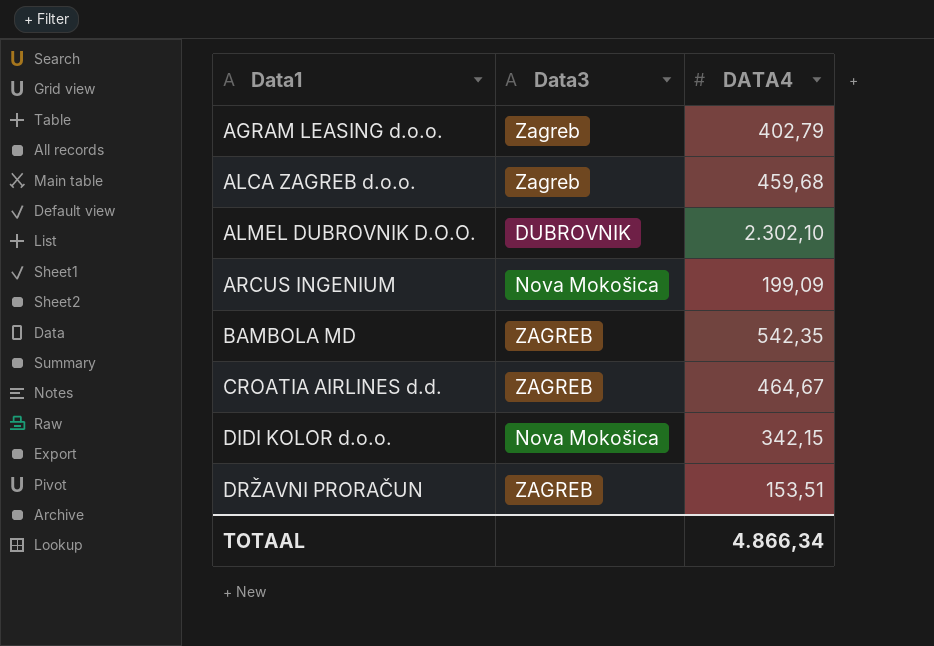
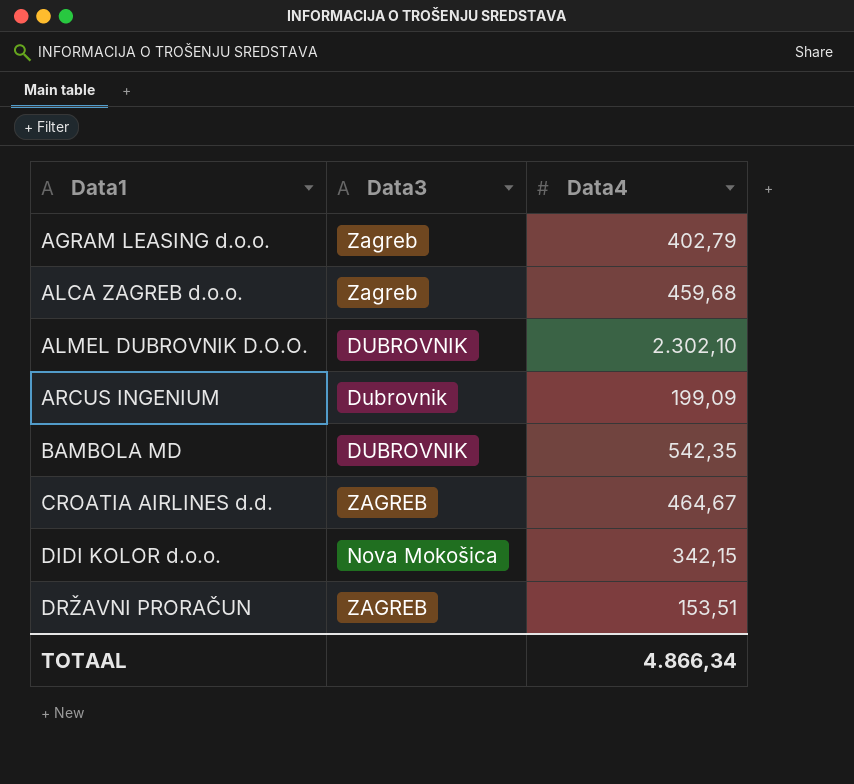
column name: DATA4 -> Data4
ARCUS INGENIUM | Data3: Nova Mokošica -> Dubrovnik
BAMBOLA MD | Data3: ZAGREB -> DUBROVNIK

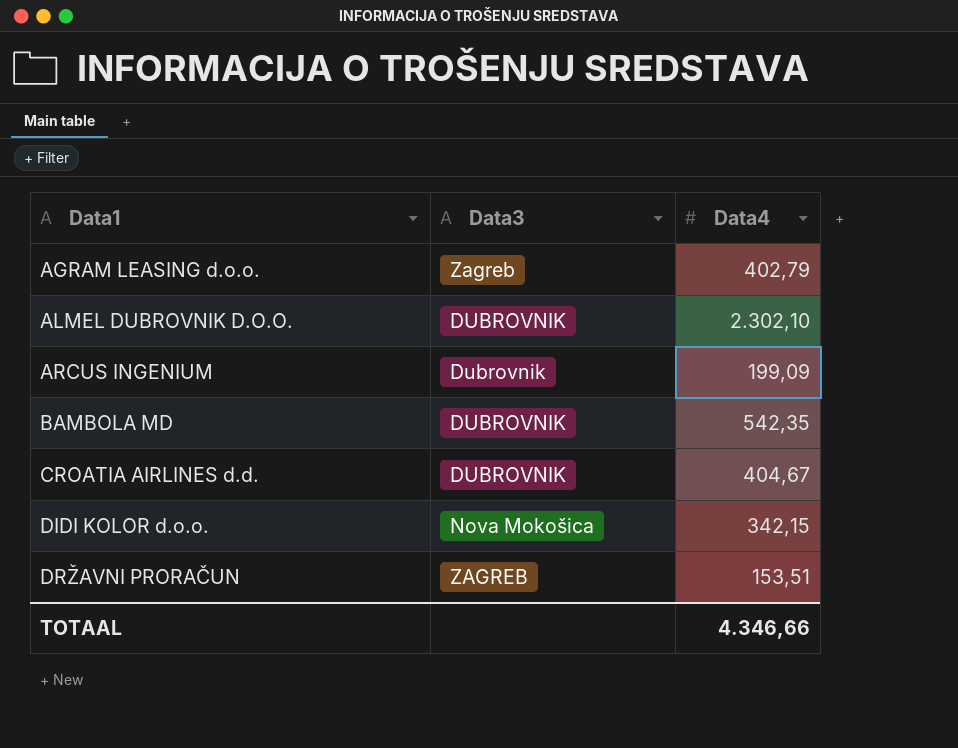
row ALCA ZAGREB d.o.o.: Zagreb | 459,68 -> none
CROATIA AIRLINES d.d. | Data3: ZAGREB -> DUBROVNIK
CROATIA AIRLINES d.d. | Data4: 464,67 -> 404,67
TOTAAL | Data4: 4.866,34 -> 4.346,66

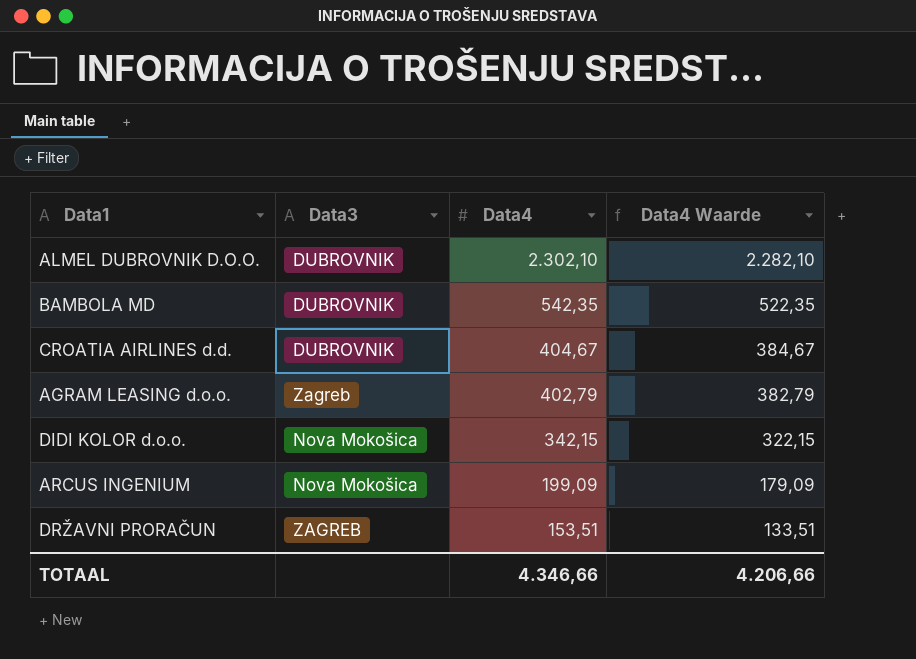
row order: Data1 ascending -> Data4 descending
column Data4 Waarde | formula: none -> [Data4] - 20
ARCUS INGENIUM | Data3: Dubrovnik -> Nova Mokošica

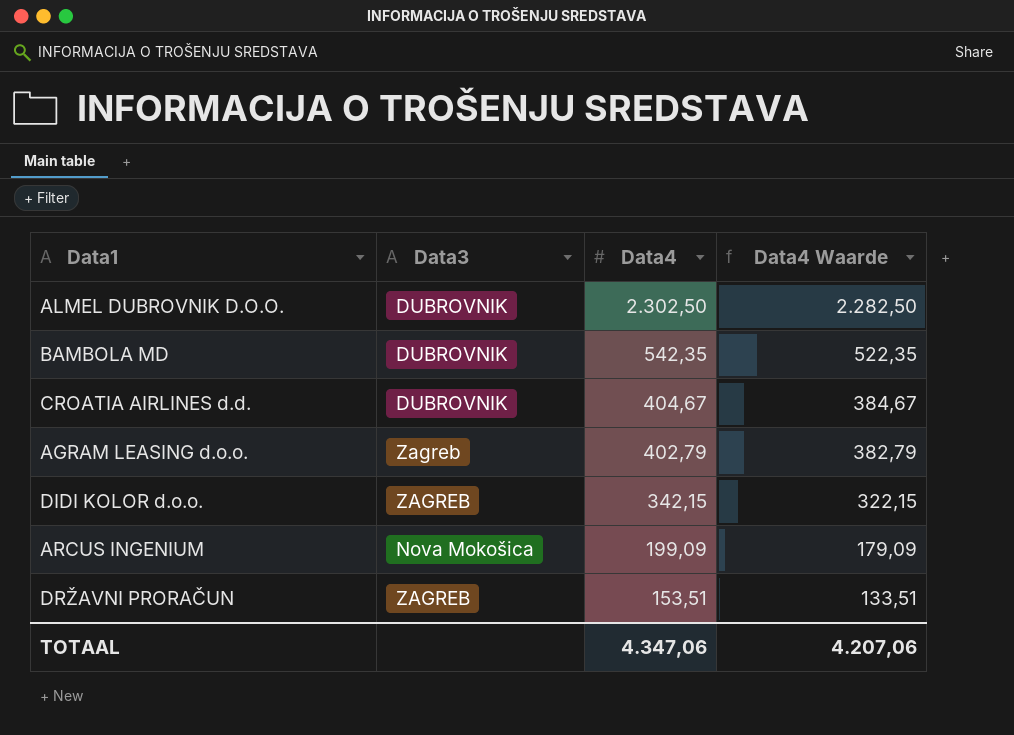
ALMEL DUBROVNIK D.O.O. | Data4: 2.302,10 -> 2.302,50
ALMEL DUBROVNIK D.O.O. | Data4 Waarde: 2.282,10 -> 2.282,50
DIDI KOLOR d.o.o. | Data3: Nova Mokošica -> ZAGREB
TOTAAL | Data4: 4.346,66 -> 4.347,06
TOTAAL | Data4 Waarde: 4.206,66 -> 4.207,06

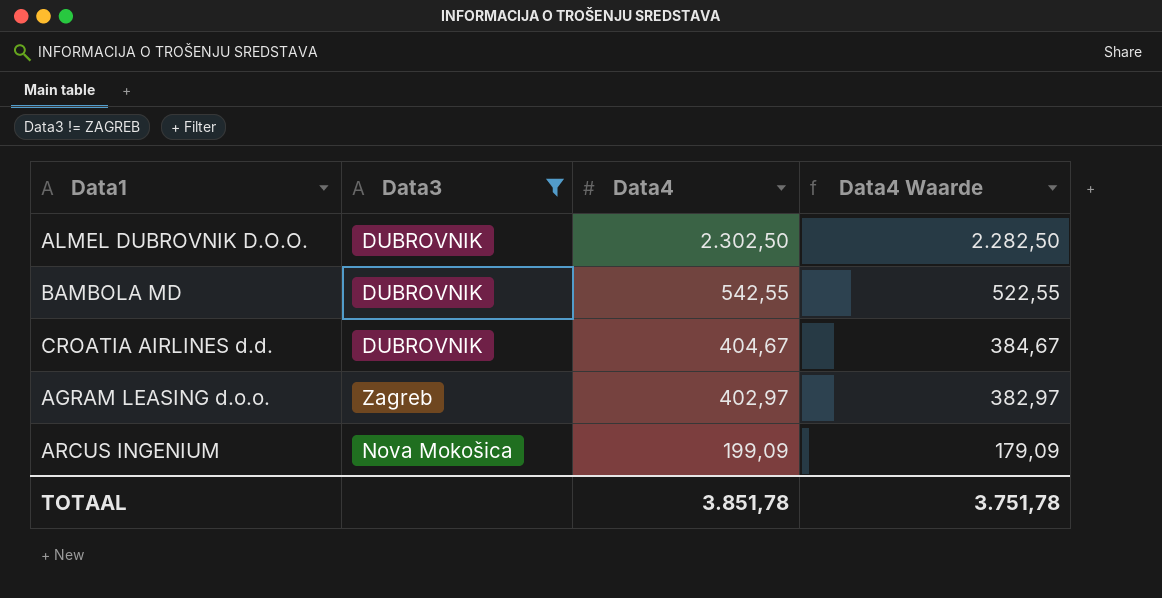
filter: none -> Data3 != ZAGREB
BAMBOLA MD | Data4: 542,35 -> 542,55
BAMBOLA MD | Data4 Waarde: 522,35 -> 522,55
AGRAM LEASING d.o.o. | Data4: 402,79 -> 402,97
AGRAM LEASING d.o.o. | Data4 Waarde: 382,79 -> 382,97
TOTAAL | Data4: 4.347,06 -> 3.851,78
TOTAAL | Data4 Waarde: 4.207,06 -> 3.751,78

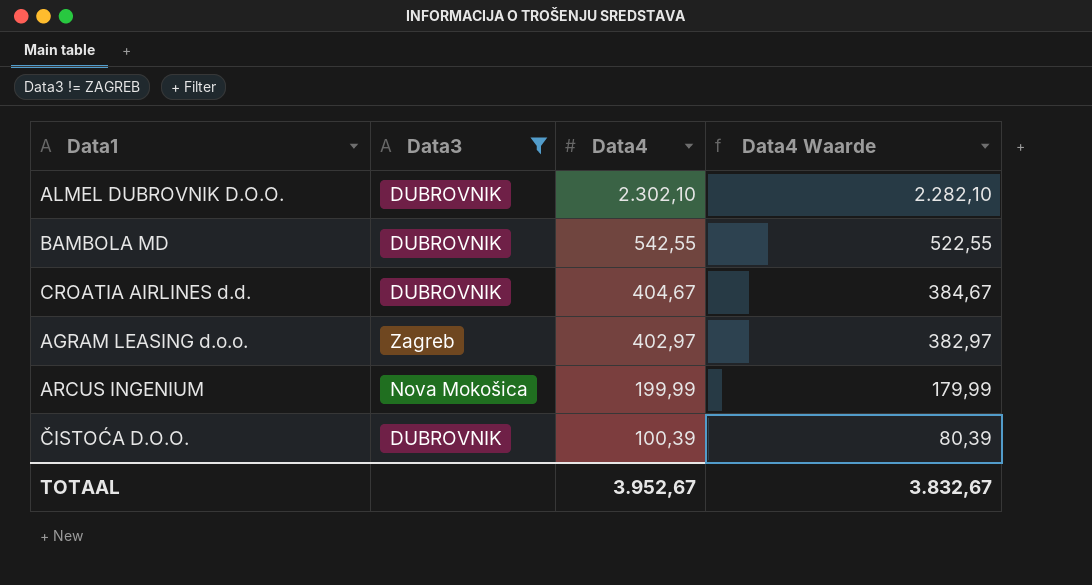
ALMEL DUBROVNIK D.O.O. | Data4: 2.302,50 -> 2.302,10
ALMEL DUBROVNIK D.O.O. | Data4 Waarde: 2.282,50 -> 2.282,10
ARCUS INGENIUM | Data4: 199,09 -> 199,99
ARCUS INGENIUM | Data4 Waarde: 179,09 -> 179,99
row ČISTOĆA D.O.O.: none -> DUBROVNIK | 100,39 | 80,39
TOTAAL | Data4: 3.851,78 -> 3.952,67
TOTAAL | Data4 Waarde: 3.751,78 -> 3.832,67

